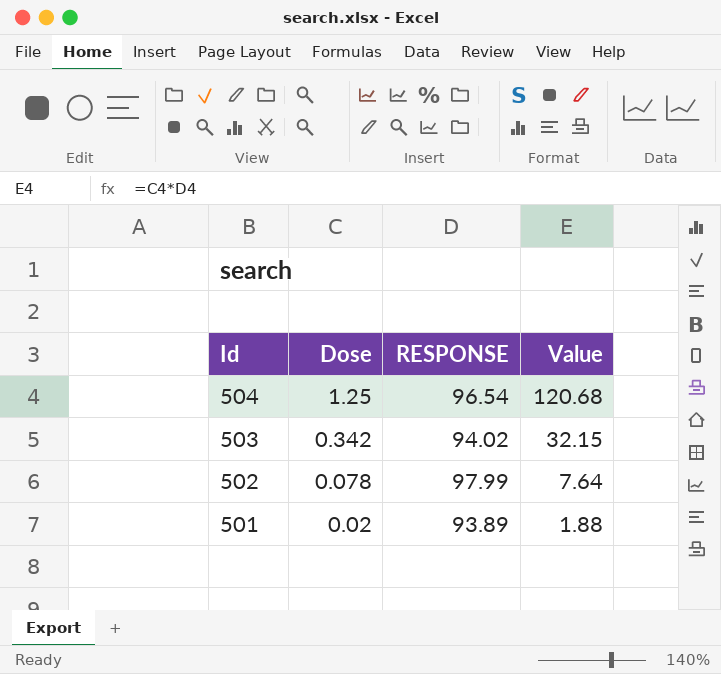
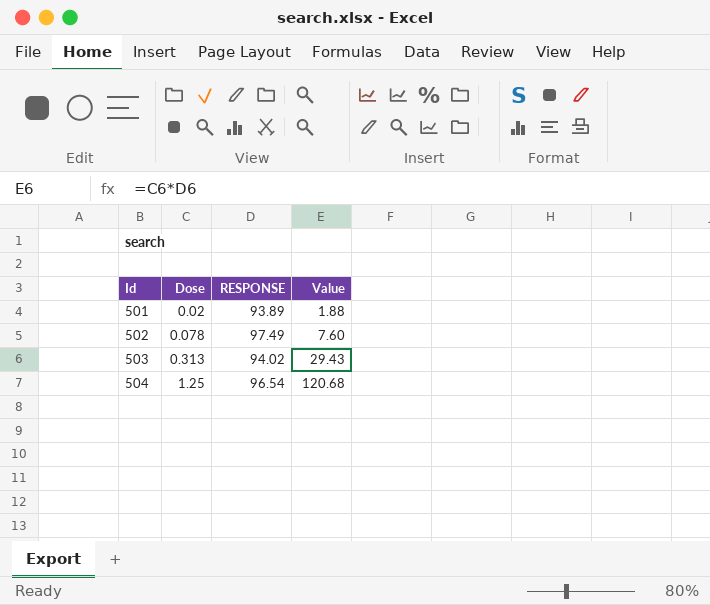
row order: Id descending -> Id ascending
502 | RESPONSE: 97.99 -> 97.49
502 | Value: 7.64 -> 7.60
503 | Dose: 0.342 -> 0.313
503 | Value: 32.15 -> 29.43

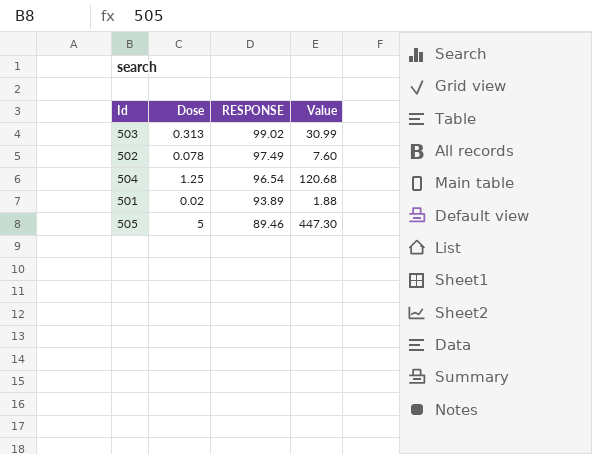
row order: Id ascending -> RESPONSE descending
503 | RESPONSE: 94.02 -> 99.02
503 | Value: 29.43 -> 30.99
row 505: none -> 5 | 89.46 | 447.30

